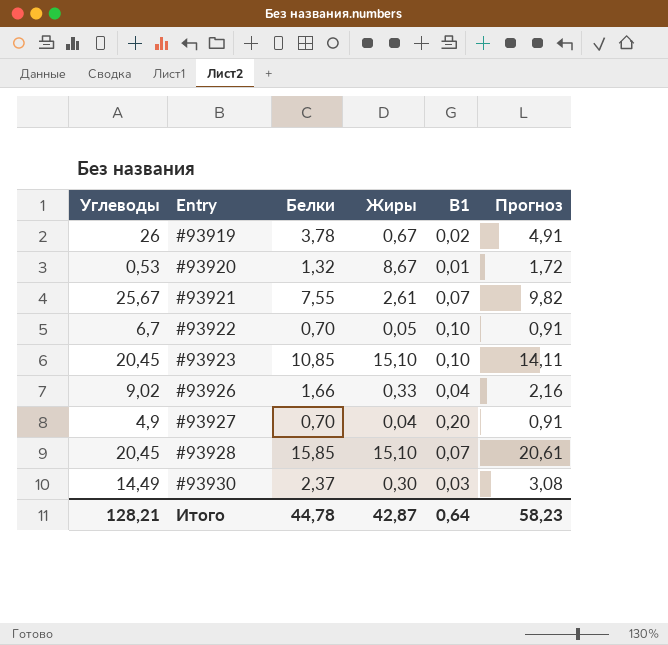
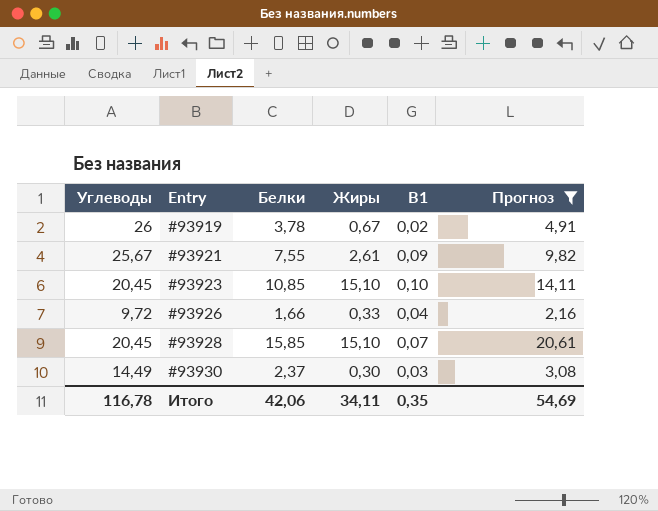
filter: none -> Прогноз >= 2,16
#93921 | B1: 0,07 -> 0,09
#93926 | Углеводы: 9,02 -> 9,72
Итого | Углеводы: 128,21 -> 116,78
Итого | Белки: 44,78 -> 42,06
Итого | Жиры: 42,87 -> 34,11
Итого | B1: 0,64 -> 0,35
Итого | Прогноз: 58,23 -> 54,69

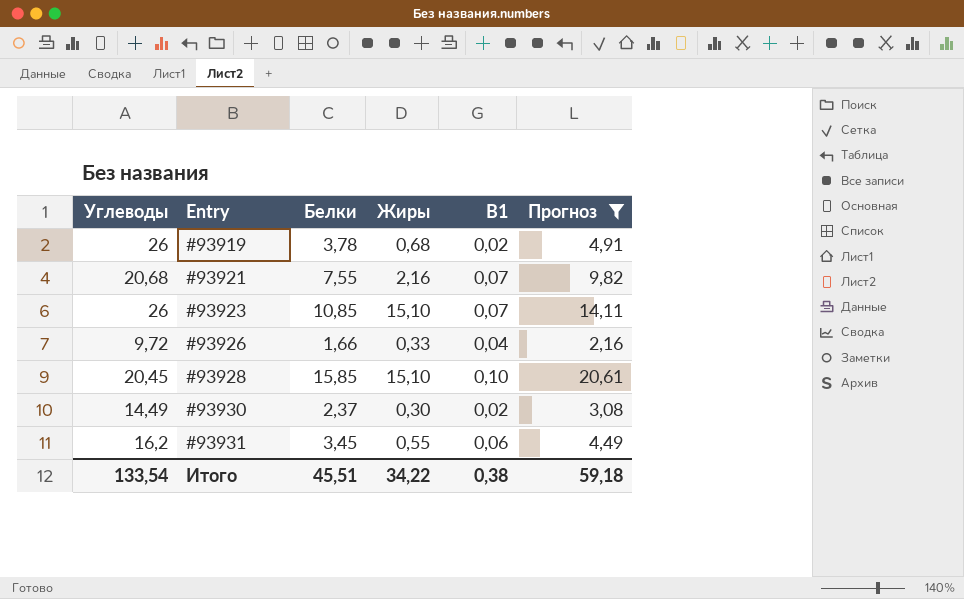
#93919 | Жиры: 0,67 -> 0,68
#93921 | Углеводы: 25,67 -> 20,68
#93921 | Жиры: 2,61 -> 2,16
#93921 | B1: 0,09 -> 0,07
#93923 | Углеводы: 20,45 -> 26
#93923 | B1: 0,10 -> 0,07
#93928 | B1: 0,07 -> 0,10
#93930 | B1: 0,03 -> 0,02
row #93931: none -> 16,2 | 3,45 | 0,55 | 0,06 | 4,49
Итого | Углеводы: 116,78 -> 133,54
Итого | Белки: 42,06 -> 45,51
Итого | Жиры: 34,11 -> 34,22
Итого | B1: 0,35 -> 0,38
Итого | Прогноз: 54,69 -> 59,18

